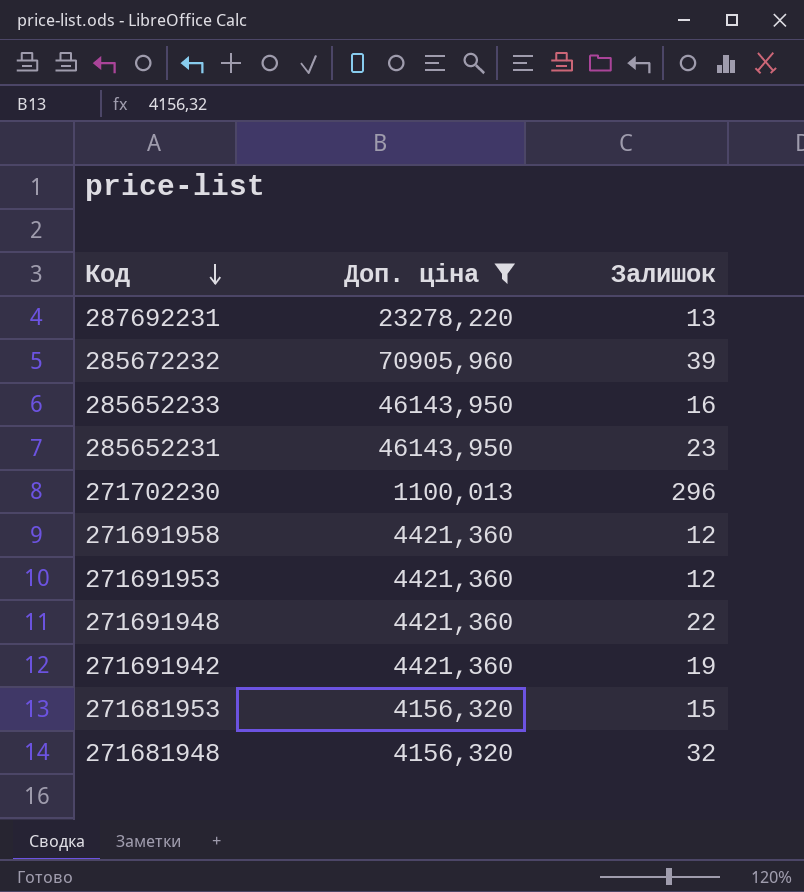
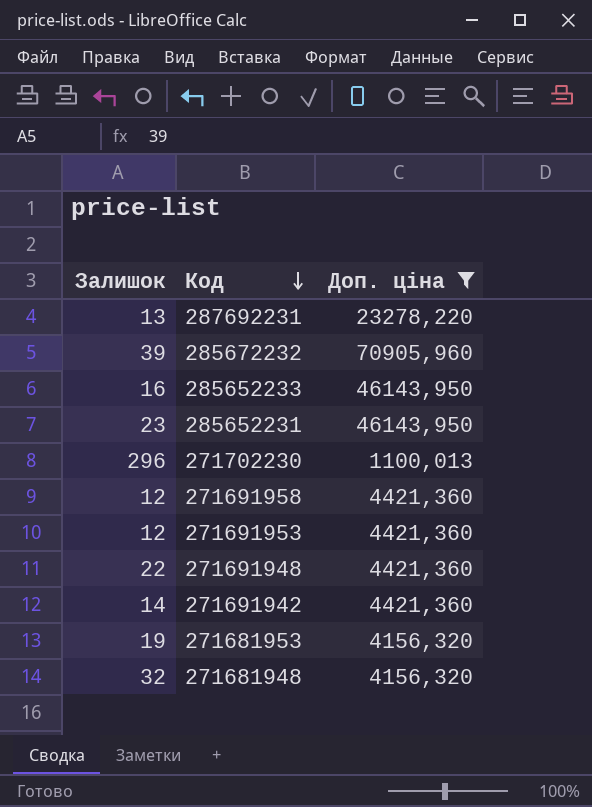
column Залишок | position: 3 -> 1
271691942 | Залишок: 19 -> 14
271681953 | Залишок: 15 -> 19

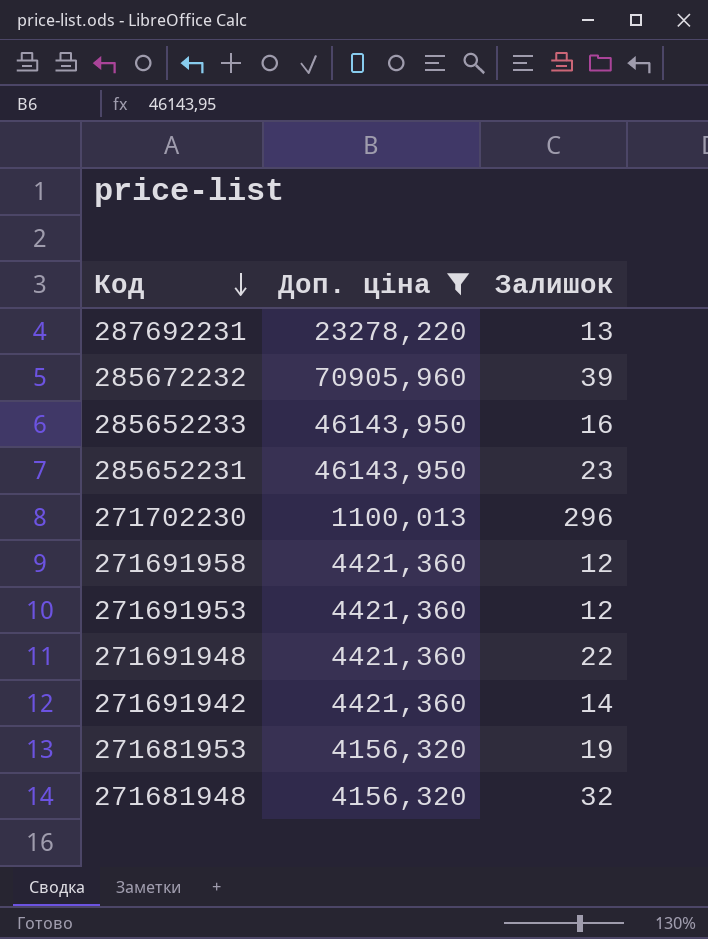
column Залишок | position: 1 -> 3

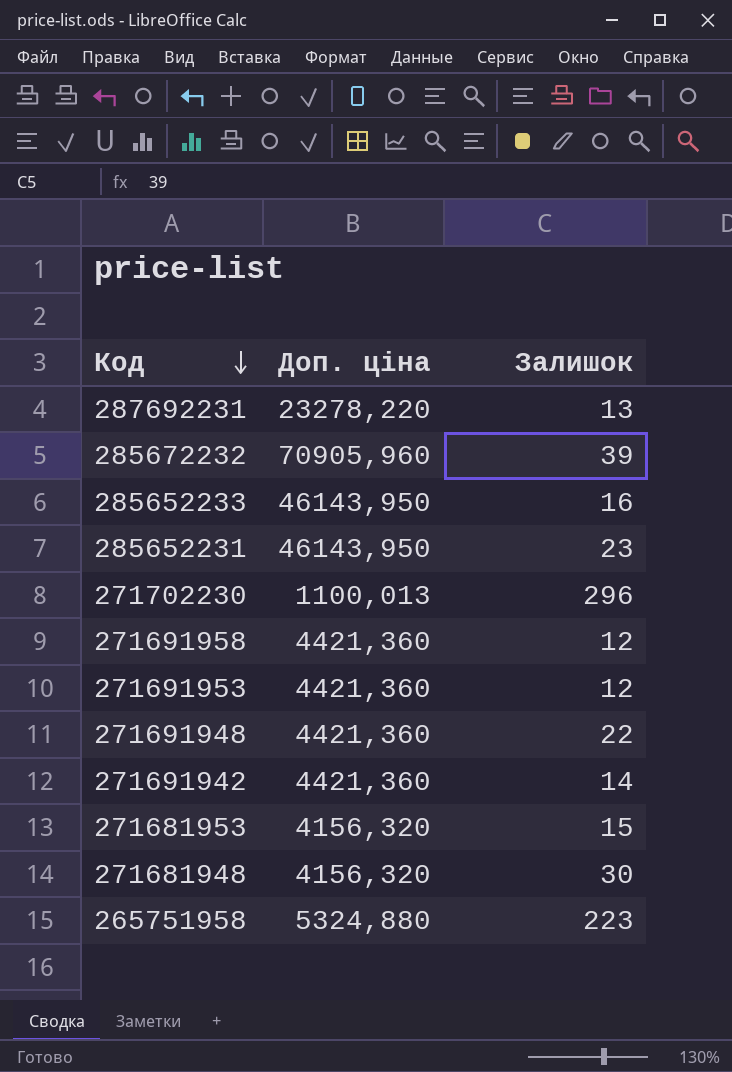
filter: Доп. ціна != 5324,880 -> none
271681953 | Залишок: 19 -> 15
271681948 | Залишок: 32 -> 30

